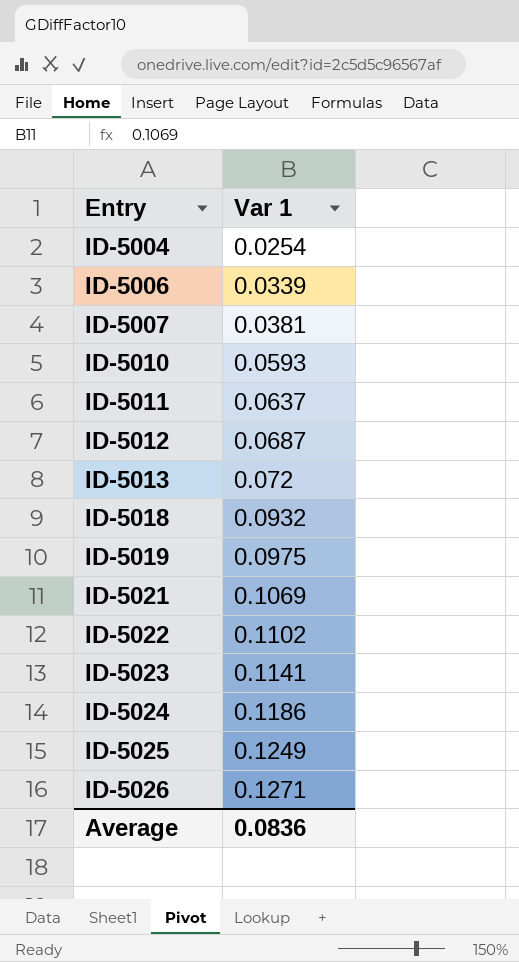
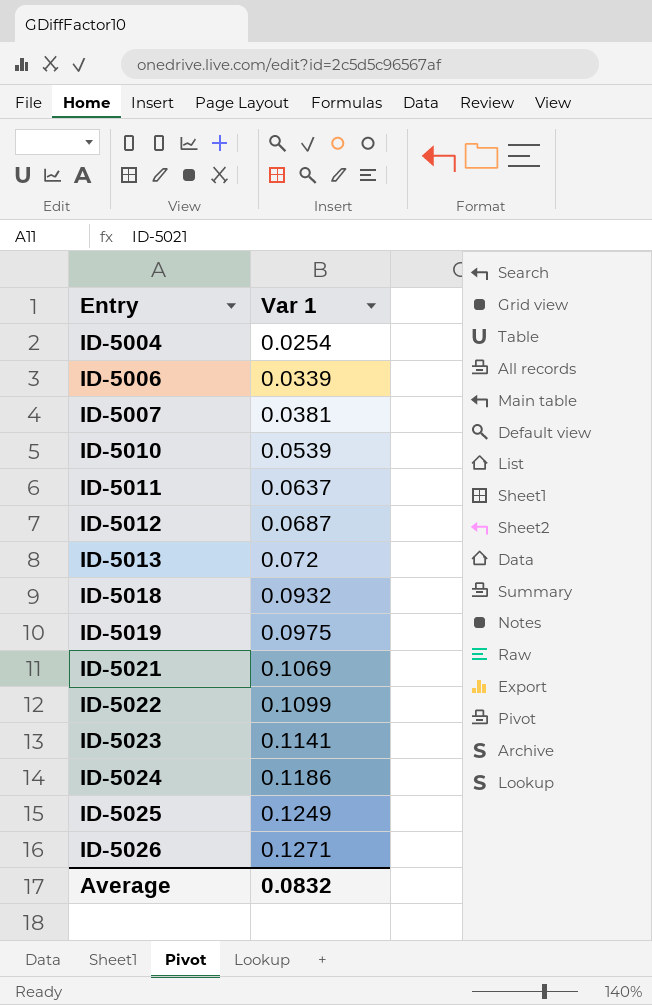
ID-5010 | Var 1: 0.0593 -> 0.0539
ID-5022 | Var 1: 0.1102 -> 0.1099
Average | Var 1: 0.0836 -> 0.0832

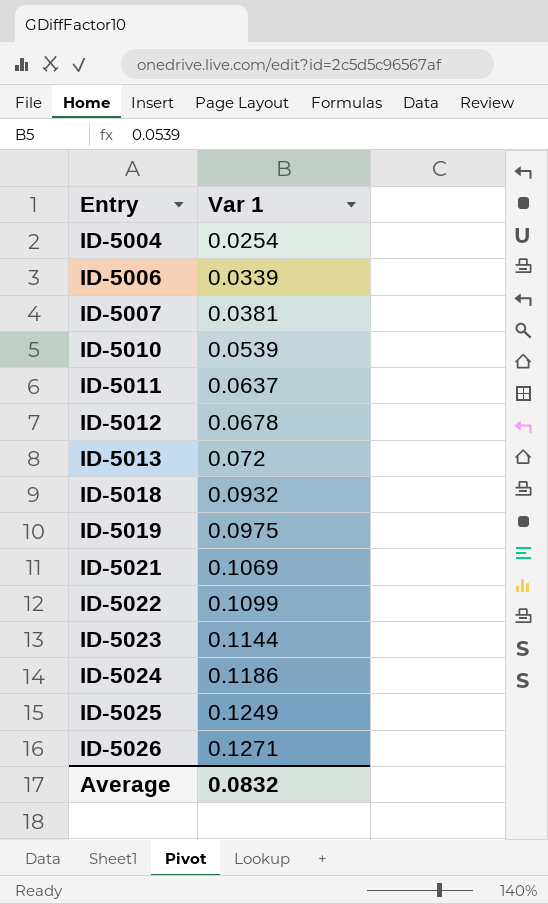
ID-5012 | Var 1: 0.0687 -> 0.0678
ID-5023 | Var 1: 0.1141 -> 0.1144

